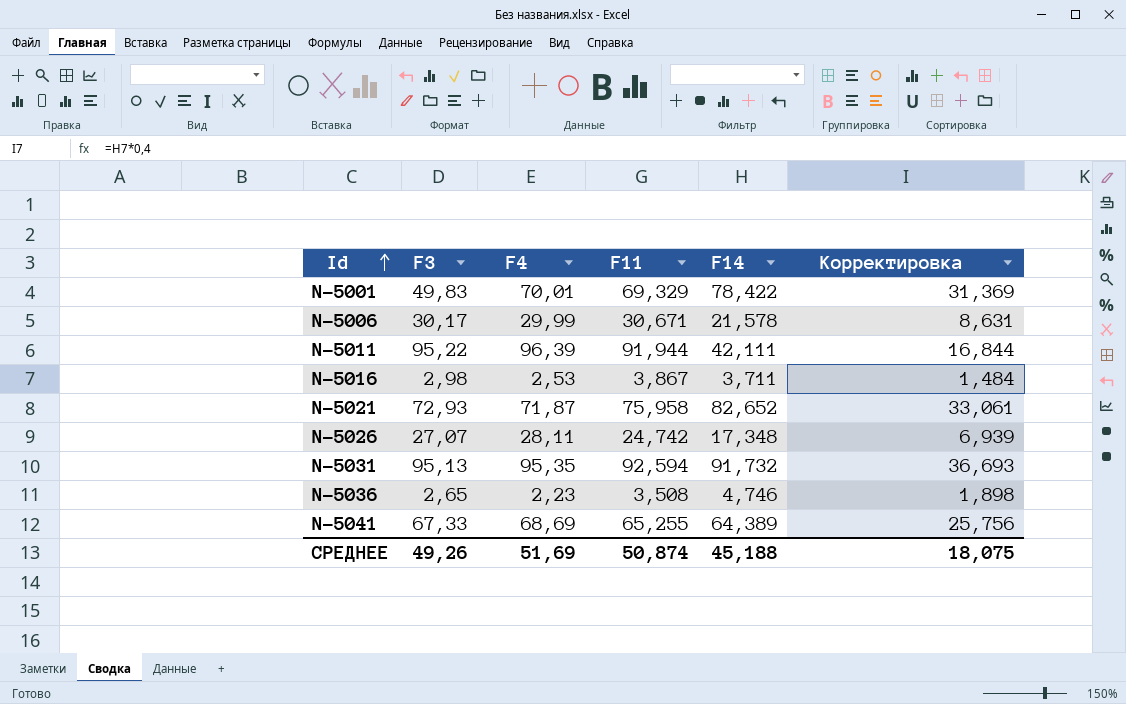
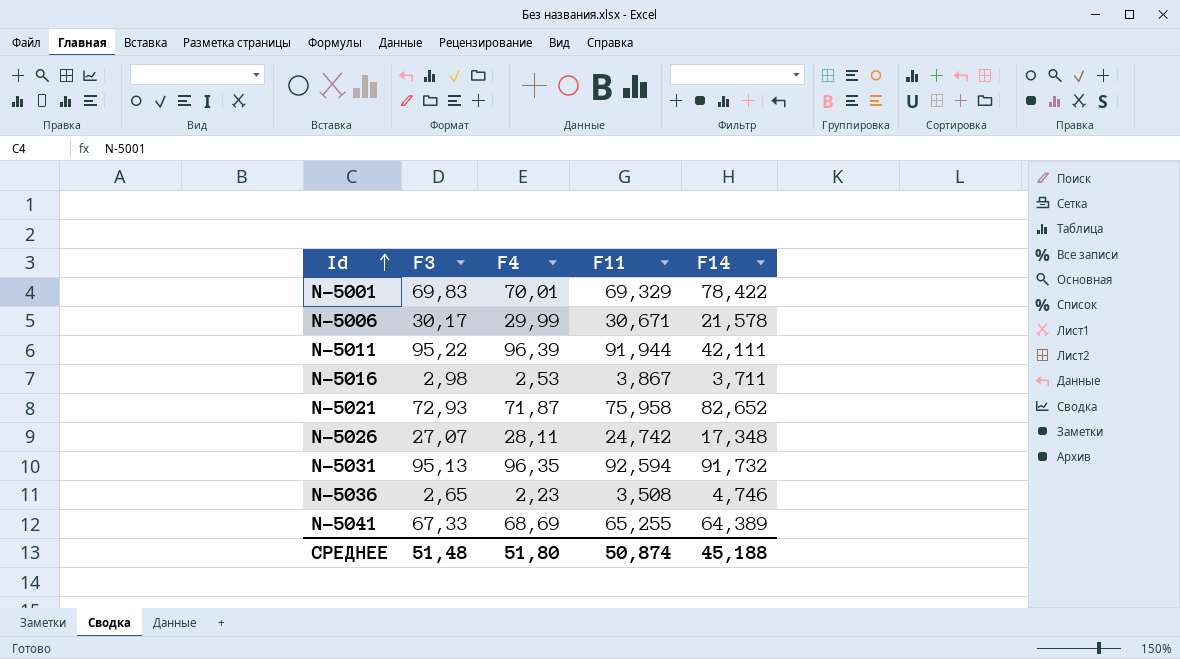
column Корректировка | formula: [F14] * 0,4 -> none
N-5001 | F3: 49,83 -> 69,83
N-5031 | F4: 95,35 -> 96,35
СРЕДНЕЕ | F3: 49,26 -> 51,48
СРЕДНЕЕ | F4: 51,69 -> 51,80

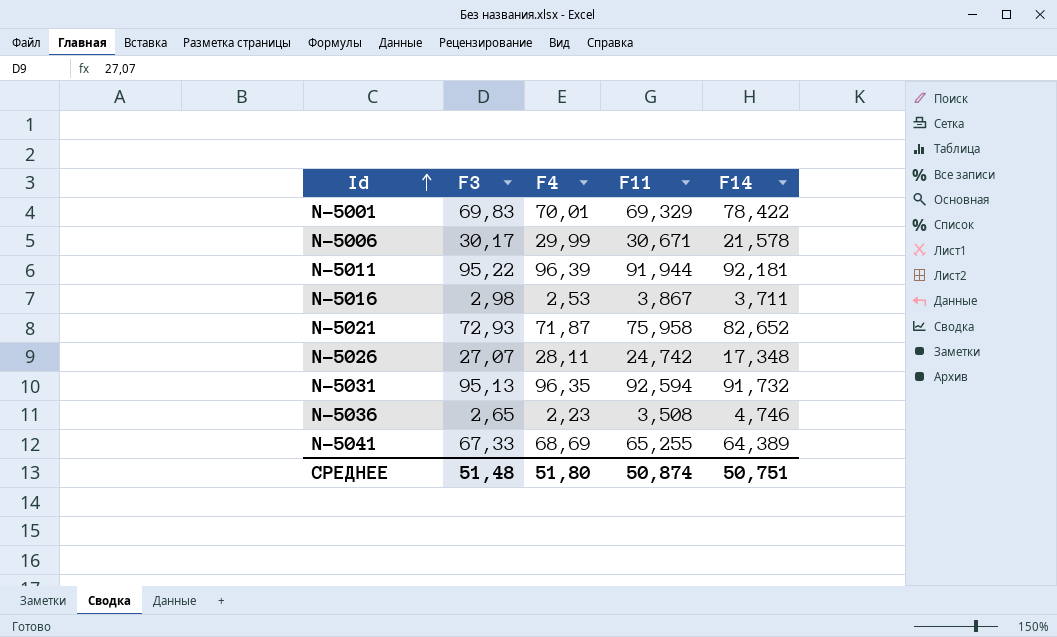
N-5011 | F14: 42,111 -> 92,181
СРЕДНЕЕ | F14: 45,188 -> 50,751

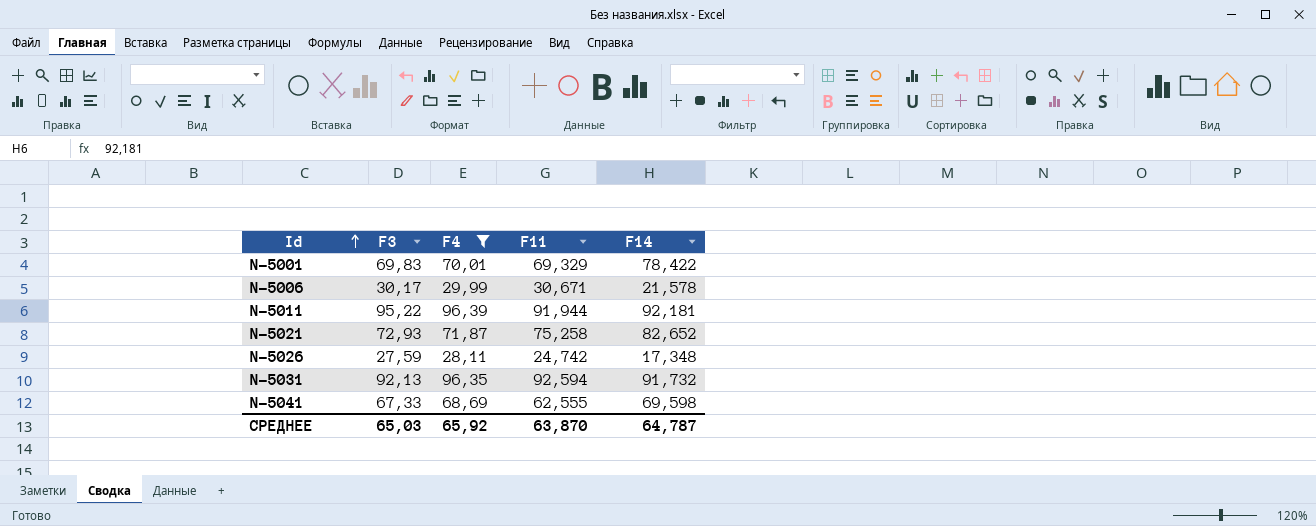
filter: none -> F4 >= 28,11
N-5021 | F11: 75,958 -> 75,258
N-5026 | F3: 27,07 -> 27,59
N-5031 | F3: 95,13 -> 92,13
N-5041 | F11: 65,255 -> 62,555
N-5041 | F14: 64,389 -> 69,598
СРЕДНЕЕ | F3: 51,48 -> 65,03
СРЕДНЕЕ | F4: 51,80 -> 65,92
СРЕДНЕЕ | F11: 50,874 -> 63,870
СРЕДНЕЕ | F14: 50,751 -> 64,787

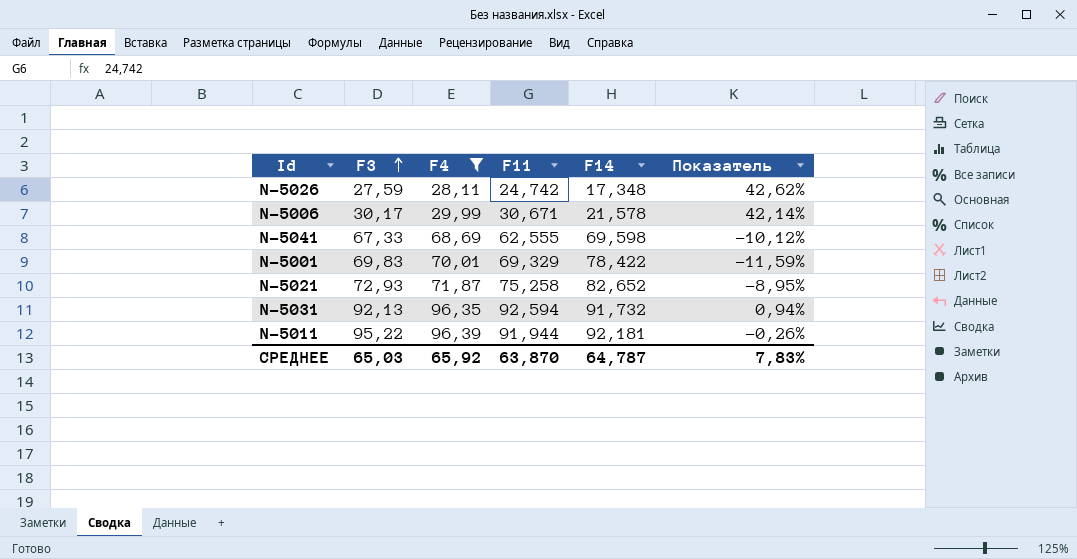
row order: Id ascending -> F3 ascending
column Показатель | formula: none -> ([F11] - [F14]) / [F14]

